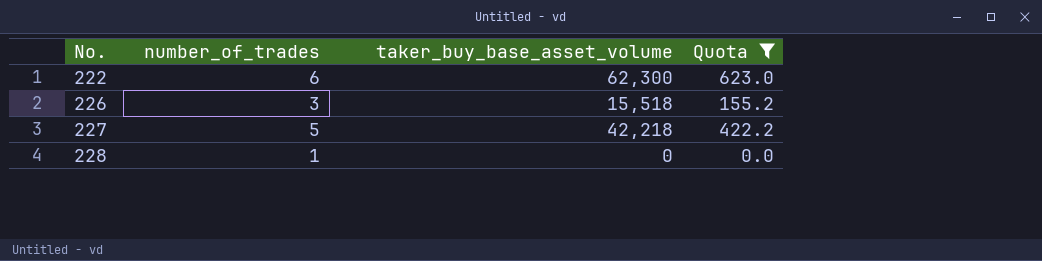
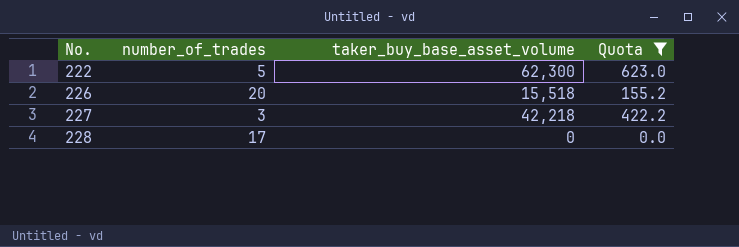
222 | number_of_trades: 6 -> 5
226 | number_of_trades: 3 -> 20
227 | number_of_trades: 5 -> 3
228 | number_of_trades: 1 -> 17

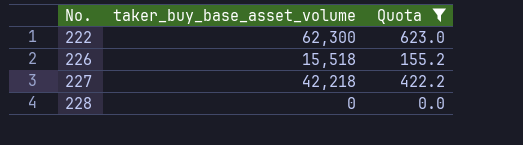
column number_of_trades | position: 2 -> none

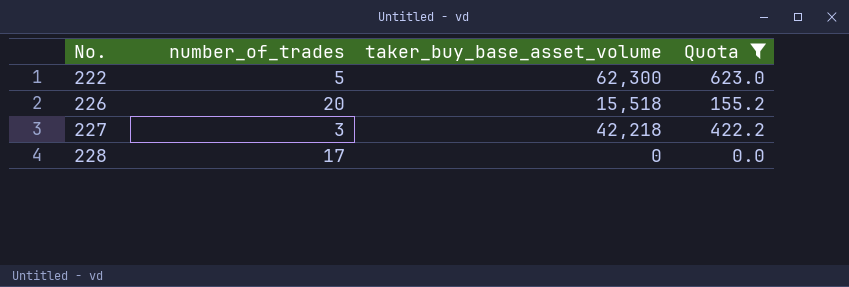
column number_of_trades | position: none -> 2

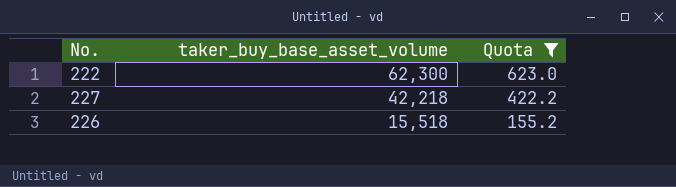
row order: No. ascending -> taker_buy_base_asset_volume descending
column number_of_trades | position: 2 -> none
row 228: 17 | 0 | 0.0 -> none

